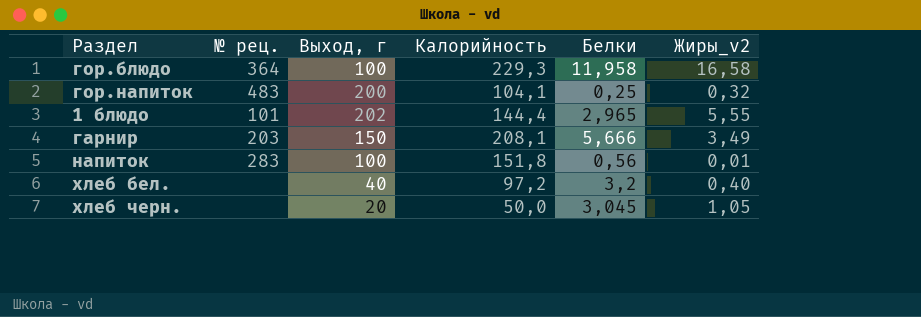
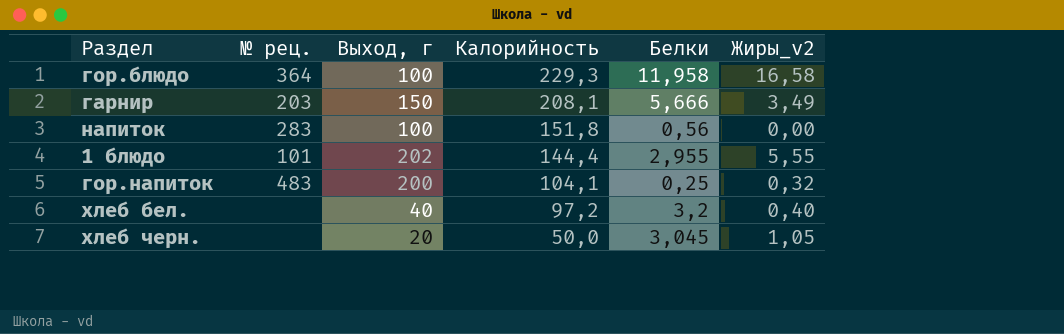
row order: none -> Калорийность descending
напиток | Жиры_v2: 0,01 -> 0,00
1 блюдо | Белки: 2,965 -> 2,955

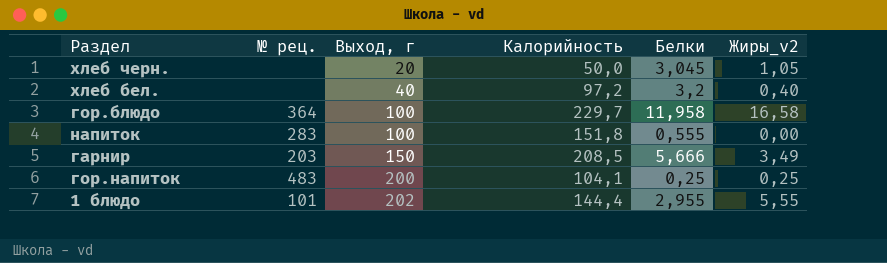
row order: Калорийность descending -> Выход, г ascending
гор.блюдо | Калорийность: 229,3 -> 229,7
напиток | Белки: 0,56 -> 0,555
гарнир | Калорийность: 208,1 -> 208,5
гор.напиток | Жиры_v2: 0,32 -> 0,25

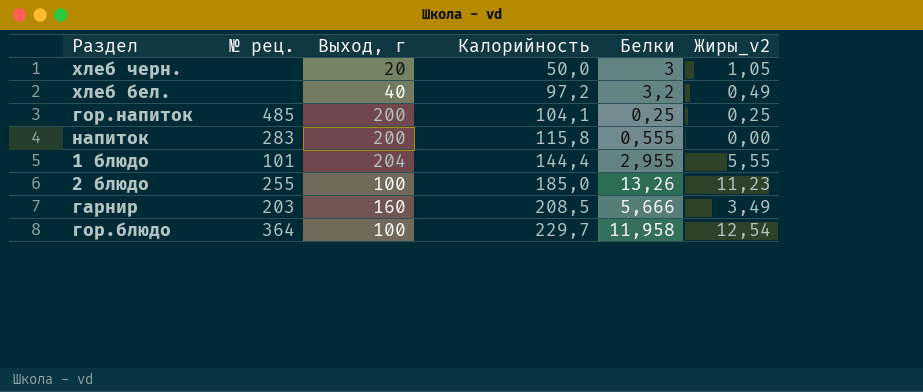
row order: Выход, г ascending -> Калорийность ascending
хлеб черн. | Белки: 3,045 -> 3
хлеб бел. | Жиры_v2: 0,40 -> 0,49
гор.напиток | № рец.: 483 -> 485
напиток | Выход, г: 100 -> 200
напиток | Калорийность: 151,8 -> 115,8
1 блюдо | Выход, г: 202 -> 204
row 2 блюдо: none -> 255 | 100 | 185,0 | 13,26 | 11,23
гарнир | Выход, г: 150 -> 160
гор.блюдо | Жиры_v2: 16,58 -> 12,54

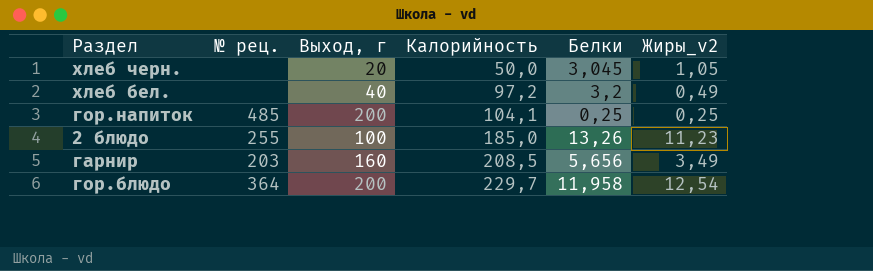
row напиток: 283 | 200 | 115,8 | 0,555 | 0,00 -> none
row 1 блюдо: 101 | 204 | 144,4 | 2,955 | 5,55 -> none
хлеб черн. | Белки: 3 -> 3,045
гарнир | Белки: 5,666 -> 5,656
гор.блюдо | Выход, г: 100 -> 200

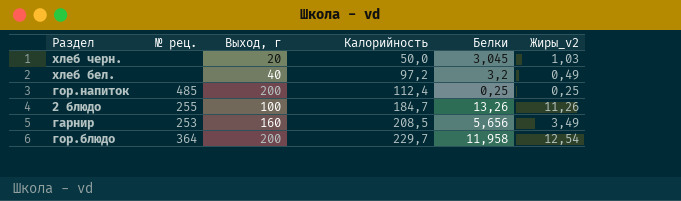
хлеб черн. | Жиры_v2: 1,05 -> 1,03
гор.напиток | Калорийность: 104,1 -> 112,4
2 блюдо | Калорийность: 185,0 -> 184,7
2 блюдо | Жиры_v2: 11,23 -> 11,26
гарнир | № рец.: 203 -> 253

